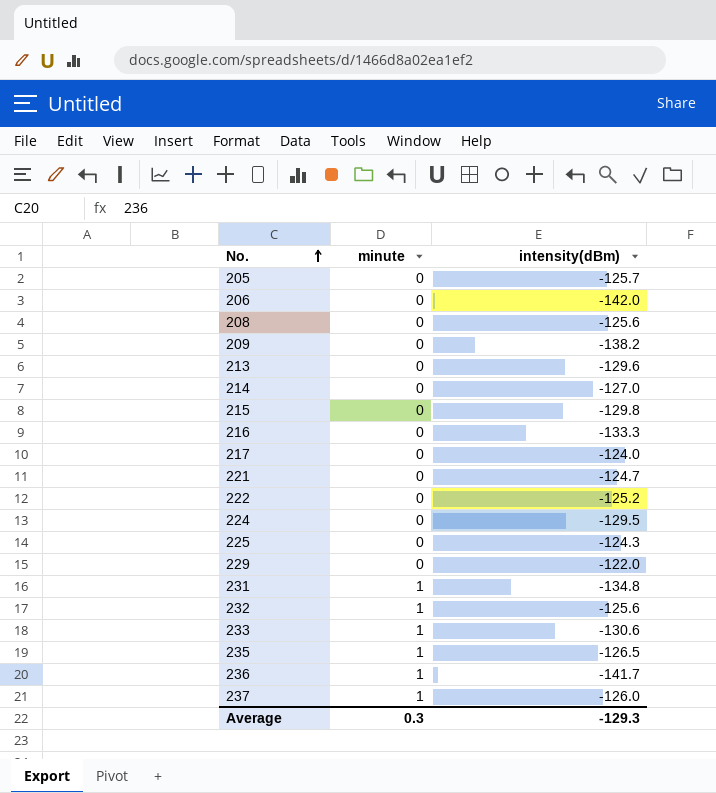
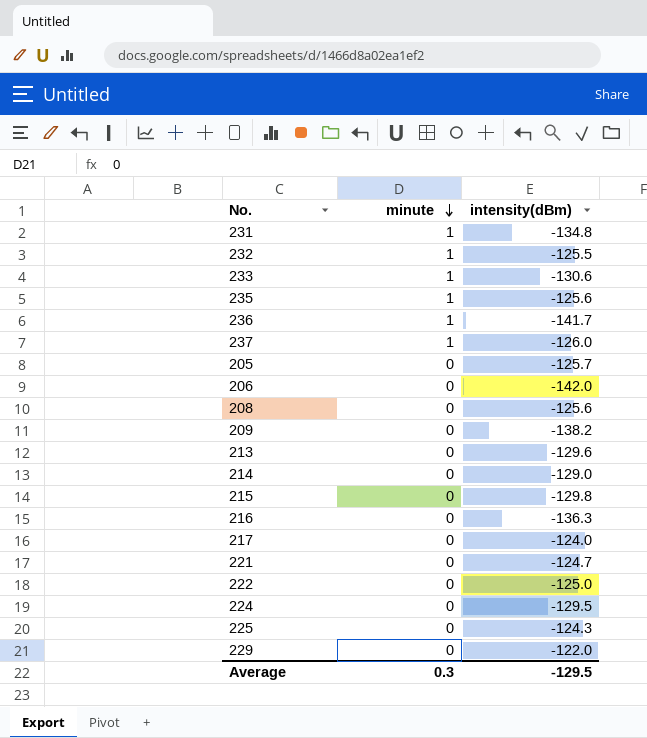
row order: No. ascending -> minute descending
232 | intensity(dBm): -125.6 -> -125.5
235 | intensity(dBm): -126.5 -> -125.6
214 | intensity(dBm): -127.0 -> -129.0
216 | intensity(dBm): -133.3 -> -136.3
222 | intensity(dBm): -125.2 -> -125.0
Average | intensity(dBm): -129.3 -> -129.5

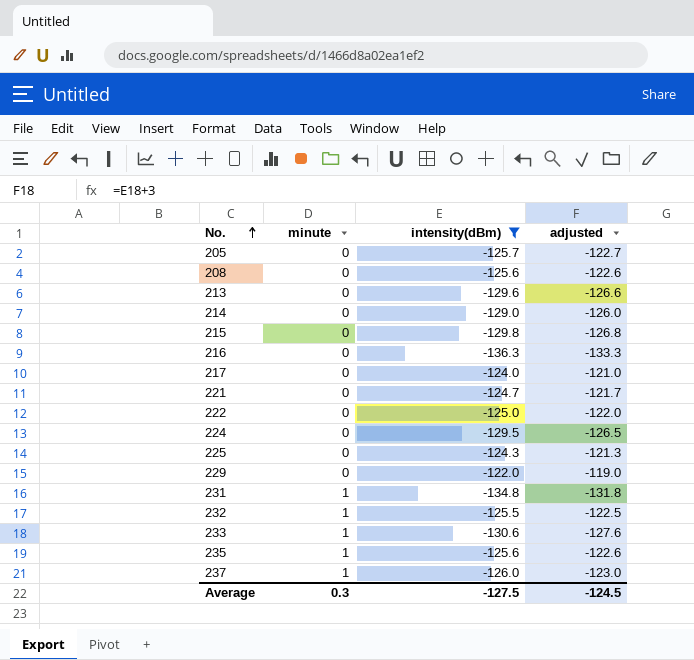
filter: none -> intensity(dBm) >= -136.3
row order: minute descending -> No. ascending
column adjusted | formula: none -> [intensity(dBm)] + 3
Average | intensity(dBm): -129.5 -> -127.5

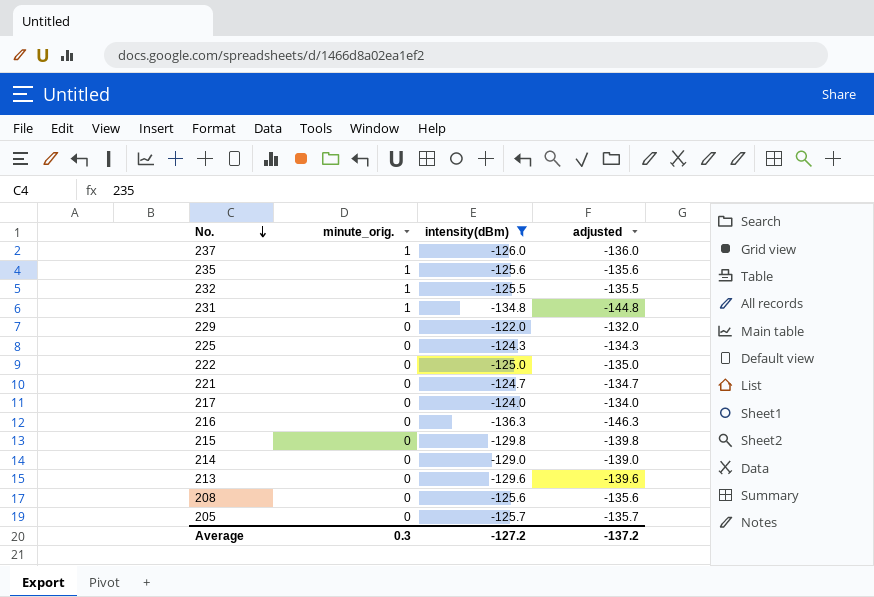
row order: No. ascending -> No. descending
column name: minute -> minute_orig.
column adjusted | formula: [intensity(dBm)] + 3 -> [intensity(dBm)] - 10
row 224: 0 | -129.5 | -126.5 -> none
row 233: 1 | -130.6 | -127.6 -> none
Average | intensity(dBm): -127.5 -> -127.2
Average | adjusted: -124.5 -> -137.2

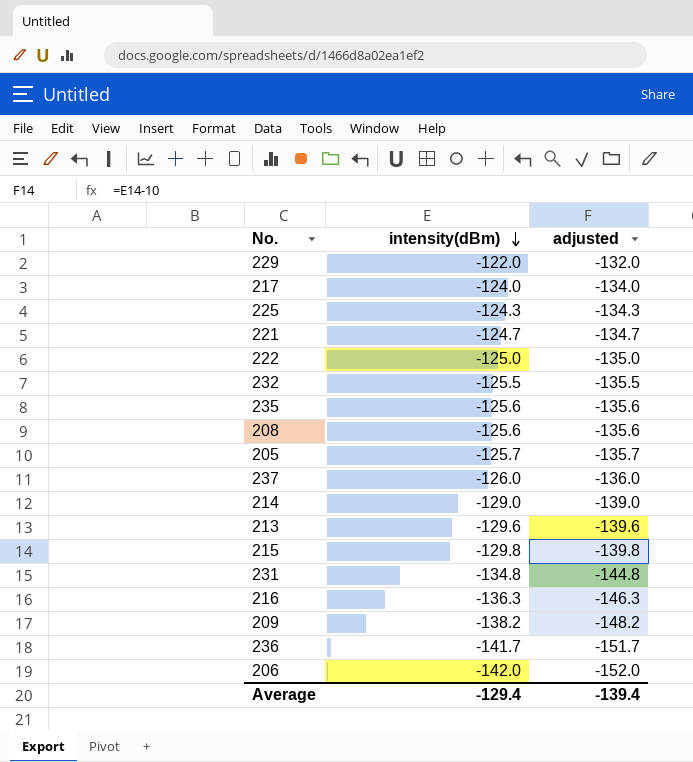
filter: intensity(dBm) >= -136.3 -> none
row order: No. descending -> intensity(dBm) descending
column minute_orig. | position: 2 -> none
Average | intensity(dBm): -127.2 -> -129.4
Average | adjusted: -137.2 -> -139.4

